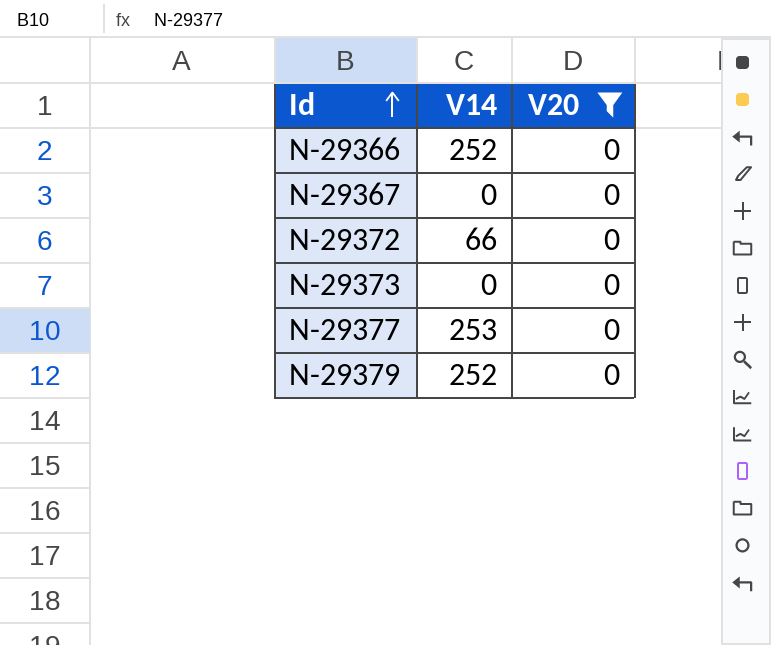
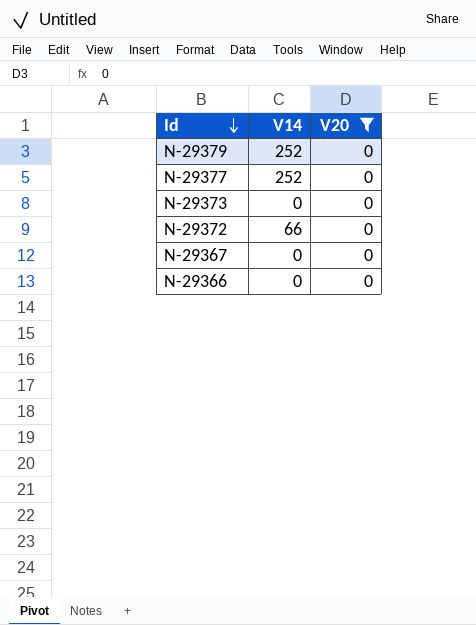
row order: Id ascending -> Id descending
N-29377 | V14: 253 -> 252
N-29366 | V14: 252 -> 0

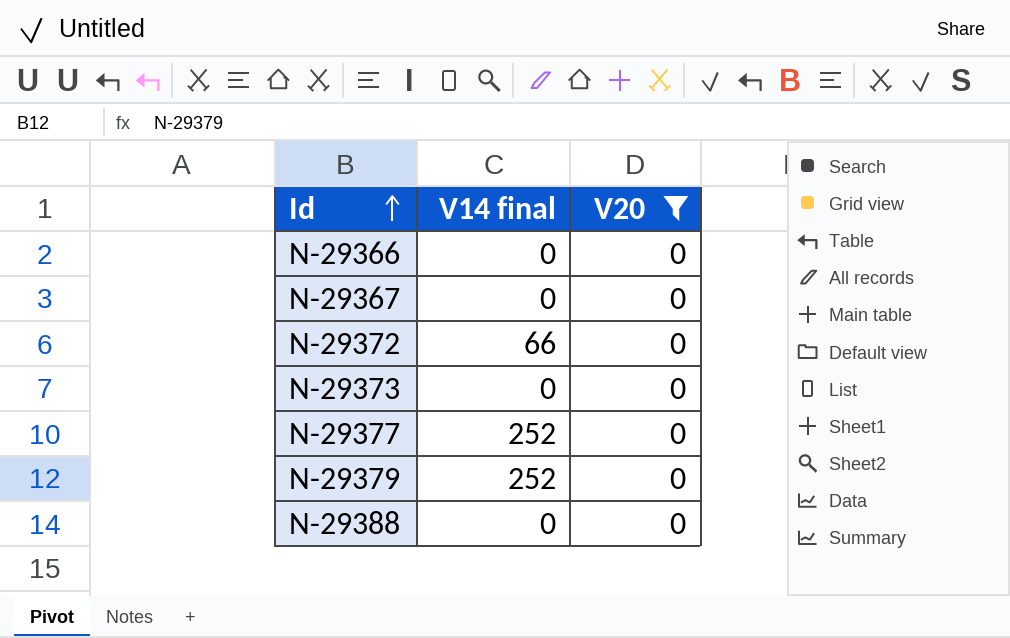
row order: Id descending -> Id ascending
column name: V14 -> V14 final
row N-29388: none -> 0 | 0

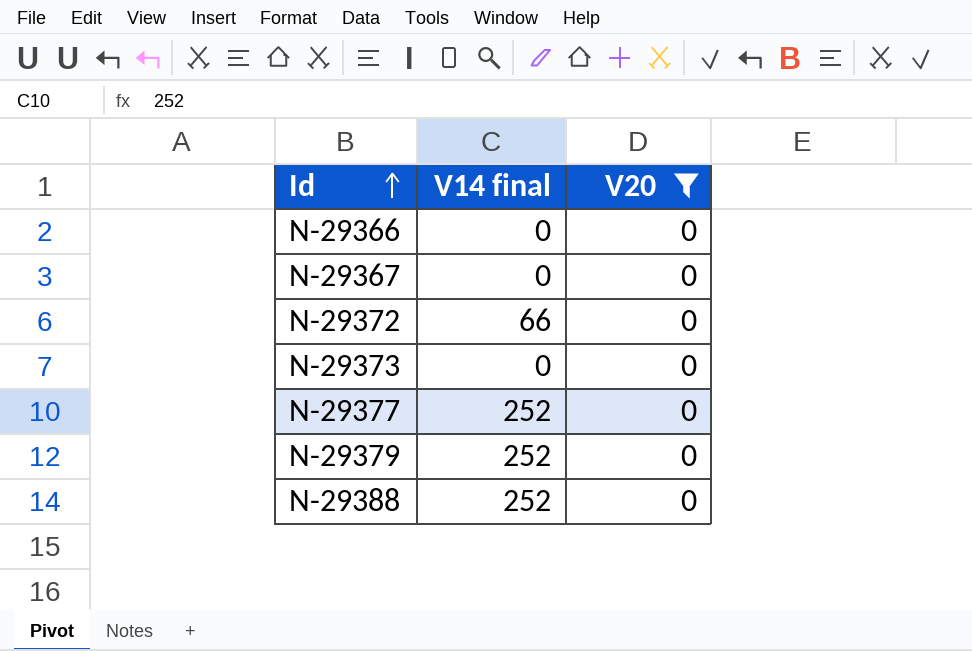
N-29388 | V14 final: 0 -> 252

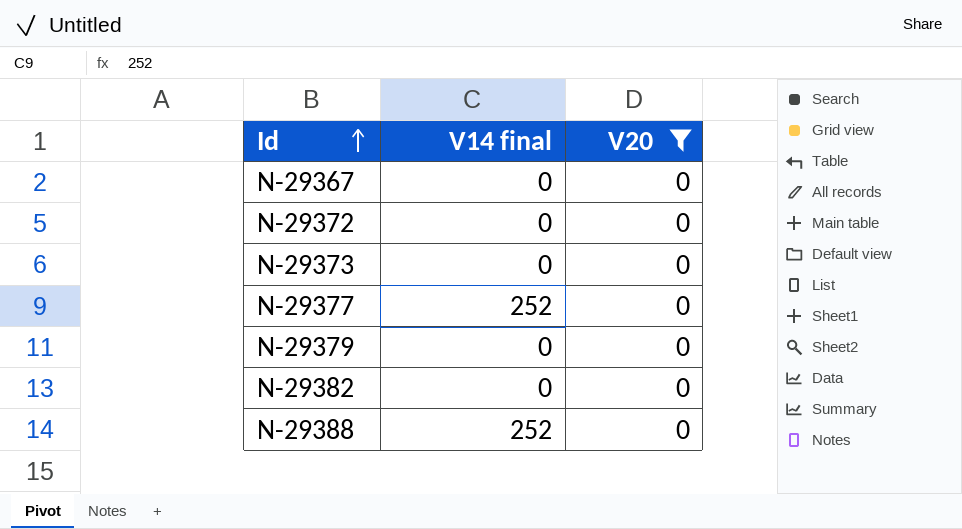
row N-29366: 0 | 0 -> none
N-29372 | V14 final: 66 -> 0
N-29379 | V14 final: 252 -> 0
row N-29382: none -> 0 | 0

